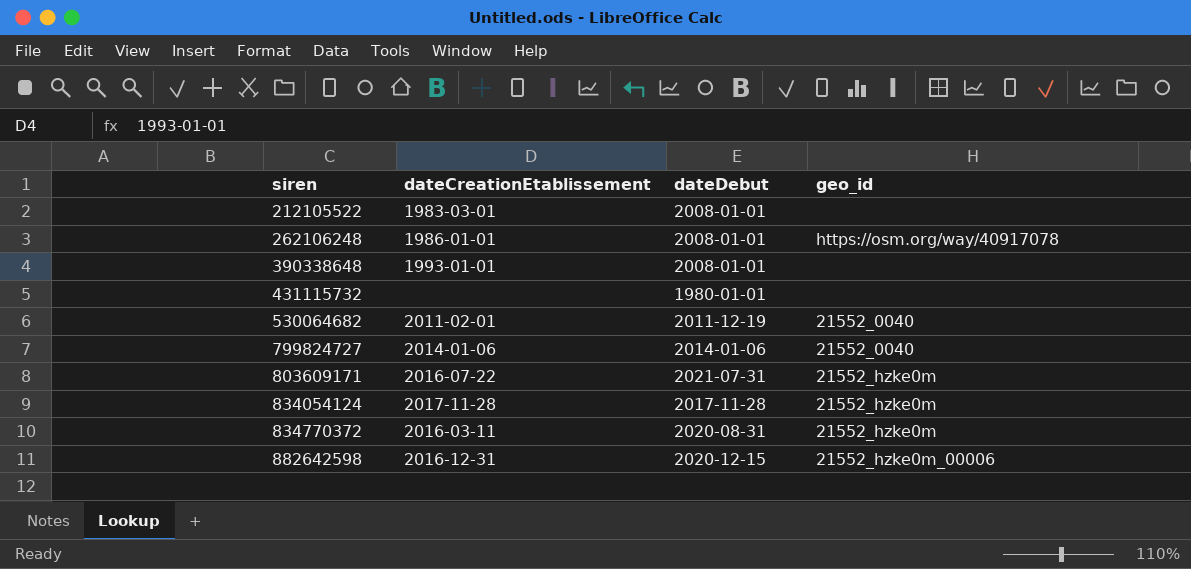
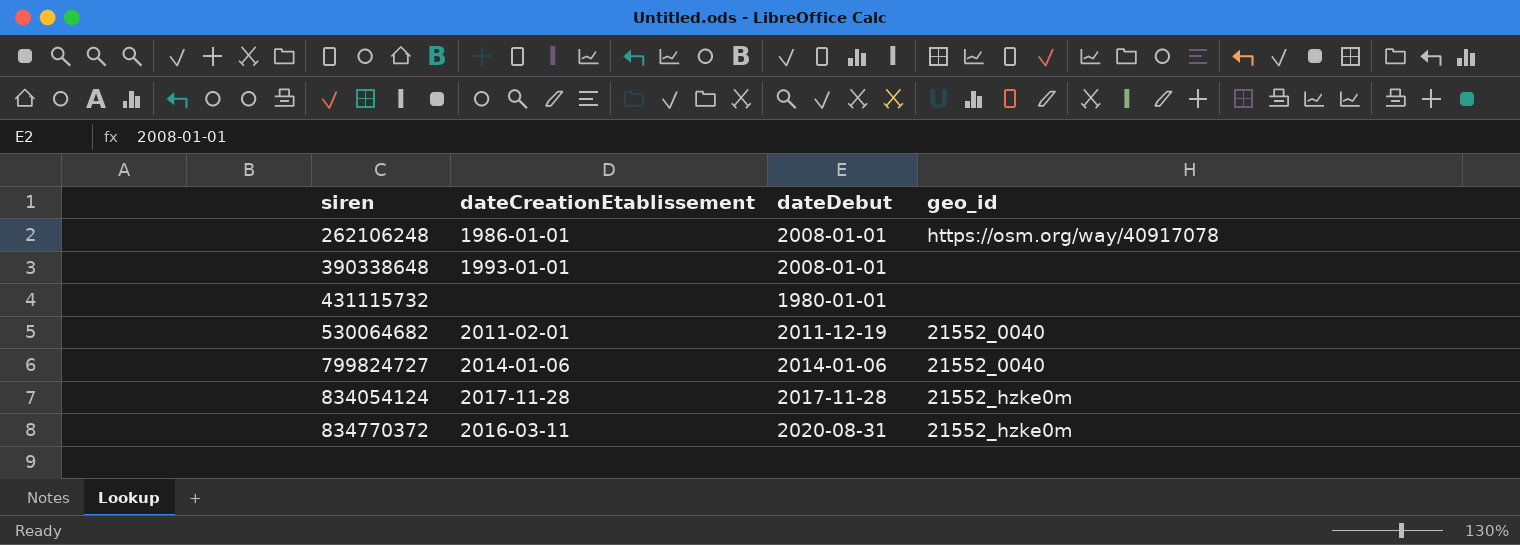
row 212105522: 1983-03-01 | 2008-01-01 | none -> none
row 803609171: 2016-07-22 | 2021-07-31 | 21552_hzke0m -> none
row 882642598: 2016-12-31 | 2020-12-15 | 21552_hzke0m_00006 -> none

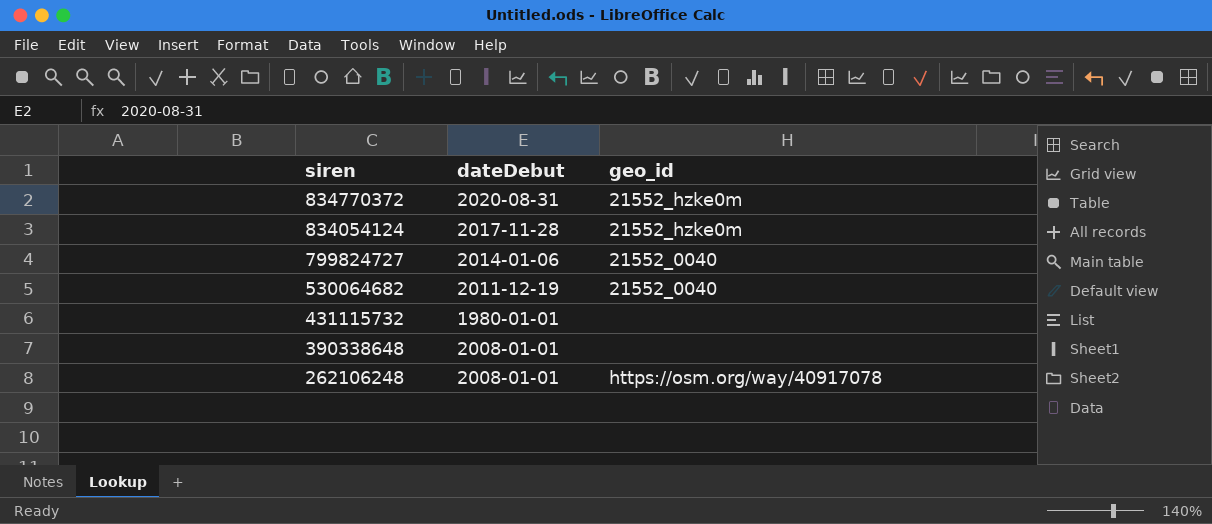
row order: siren ascending -> siren descending
column dateCreationEtablissement | position: 2 -> none

